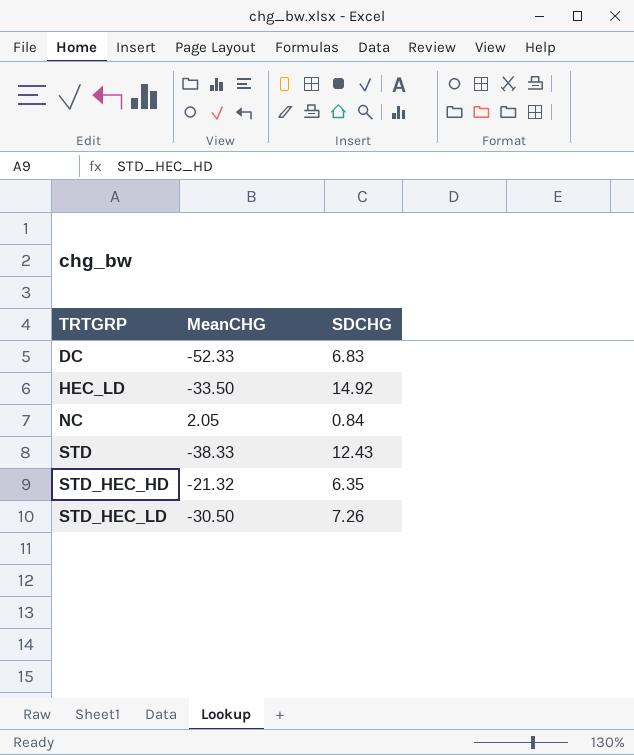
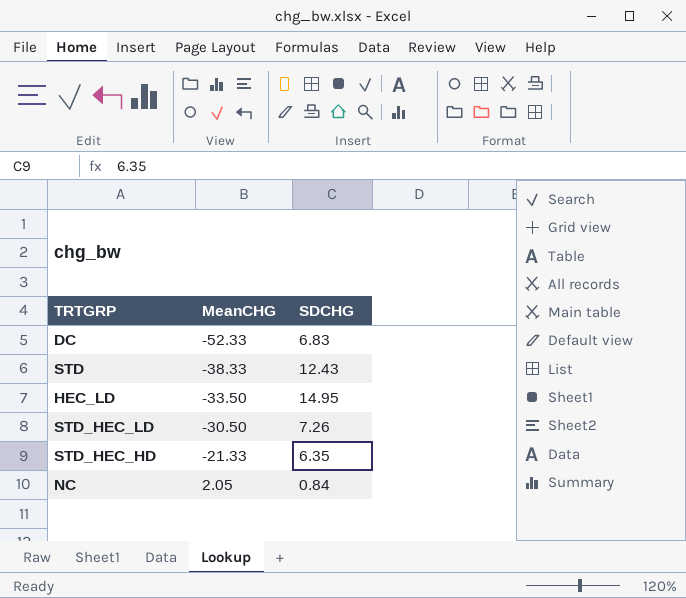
row order: TRTGRP ascending -> MeanCHG ascending
HEC_LD | SDCHG: 14.92 -> 14.95
STD_HEC_HD | MeanCHG: -21.32 -> -21.33

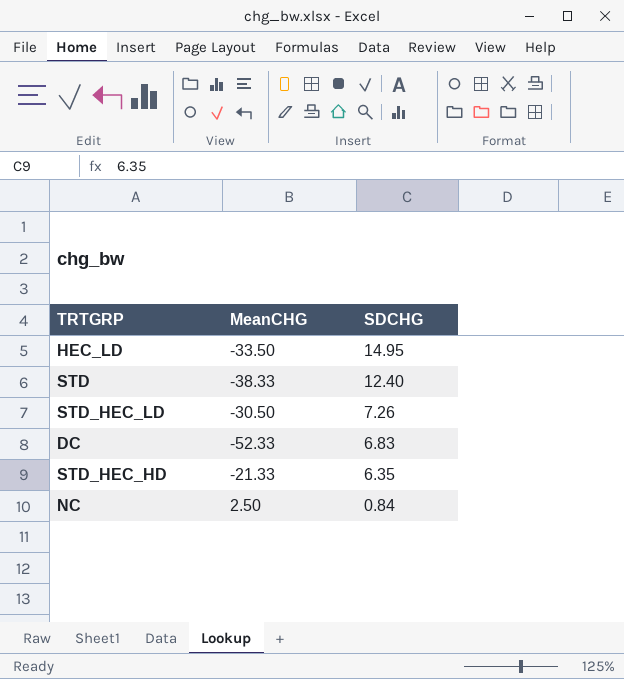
row order: MeanCHG ascending -> SDCHG descending
STD | SDCHG: 12.43 -> 12.40
NC | MeanCHG: 2.05 -> 2.50

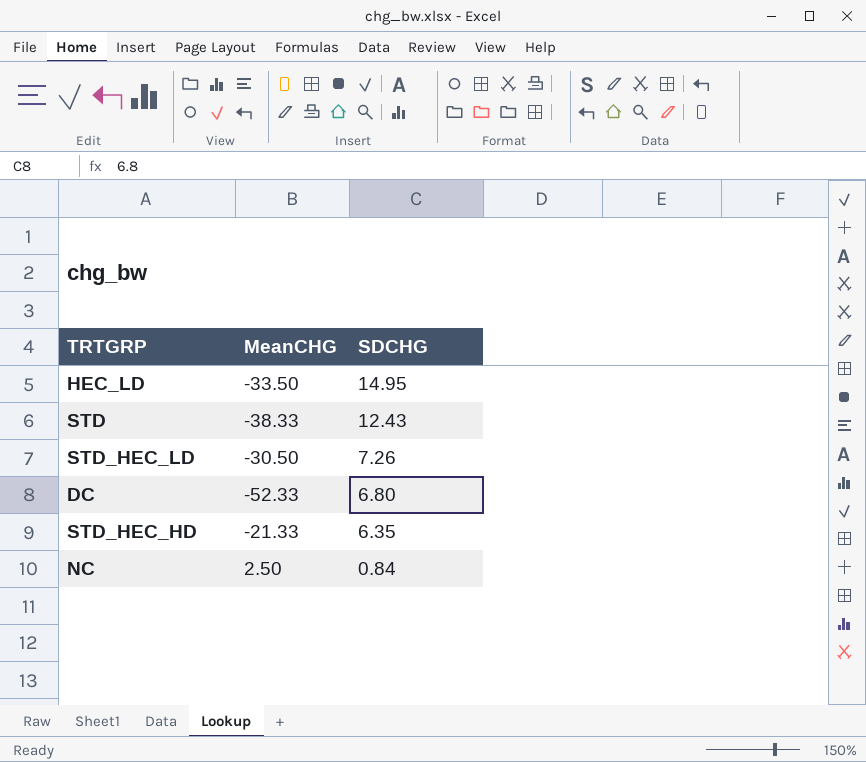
STD | SDCHG: 12.40 -> 12.43
DC | SDCHG: 6.83 -> 6.80

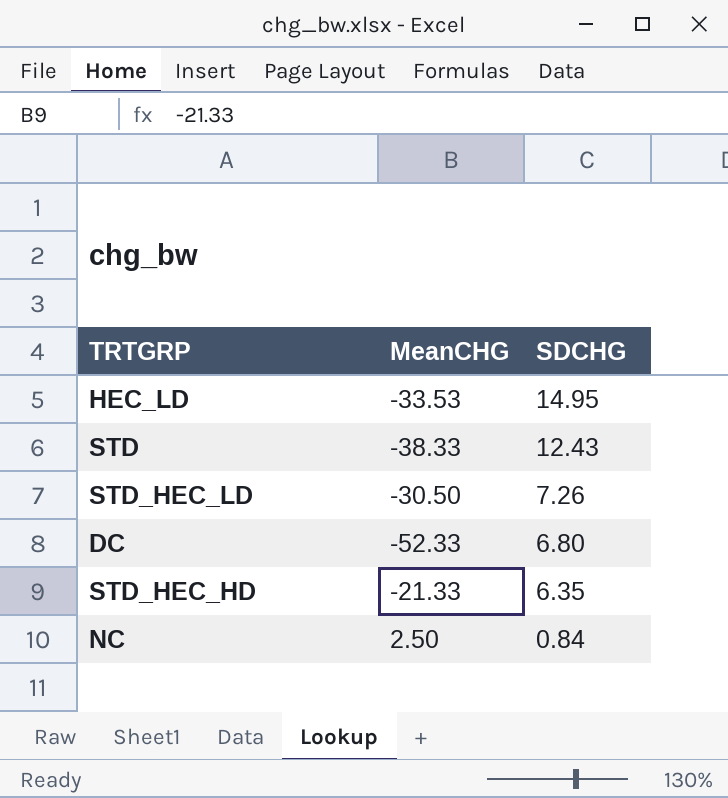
HEC_LD | MeanCHG: -33.50 -> -33.53

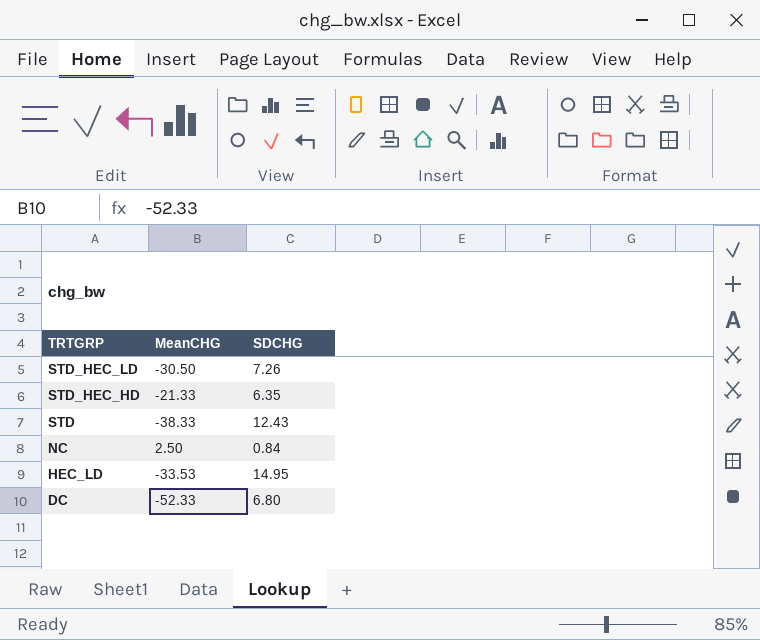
row order: SDCHG descending -> TRTGRP descending

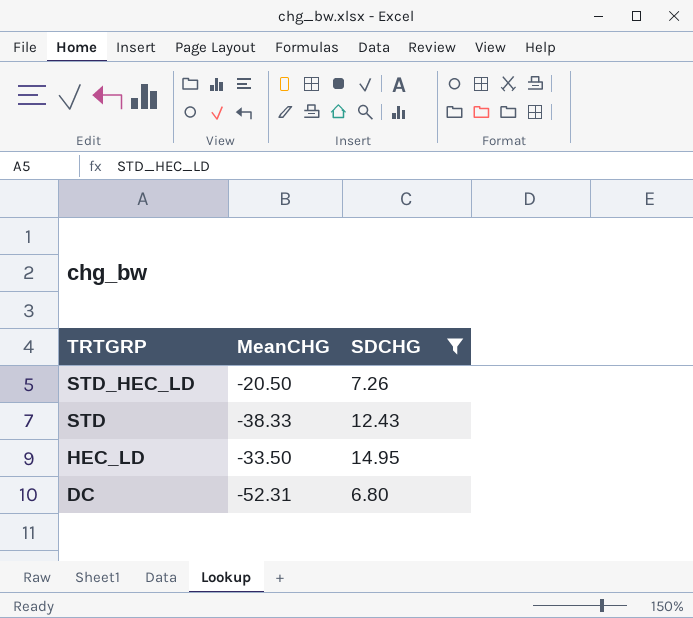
filter: none -> SDCHG >= 6.80
STD_HEC_LD | MeanCHG: -30.50 -> -20.50
HEC_LD | MeanCHG: -33.53 -> -33.50
DC | MeanCHG: -52.33 -> -52.31

